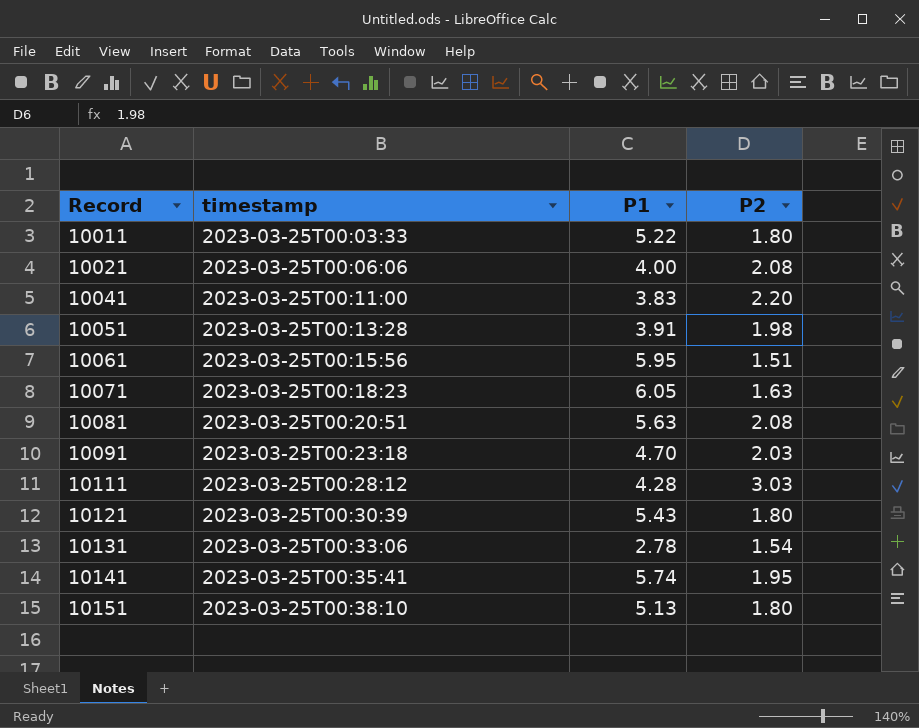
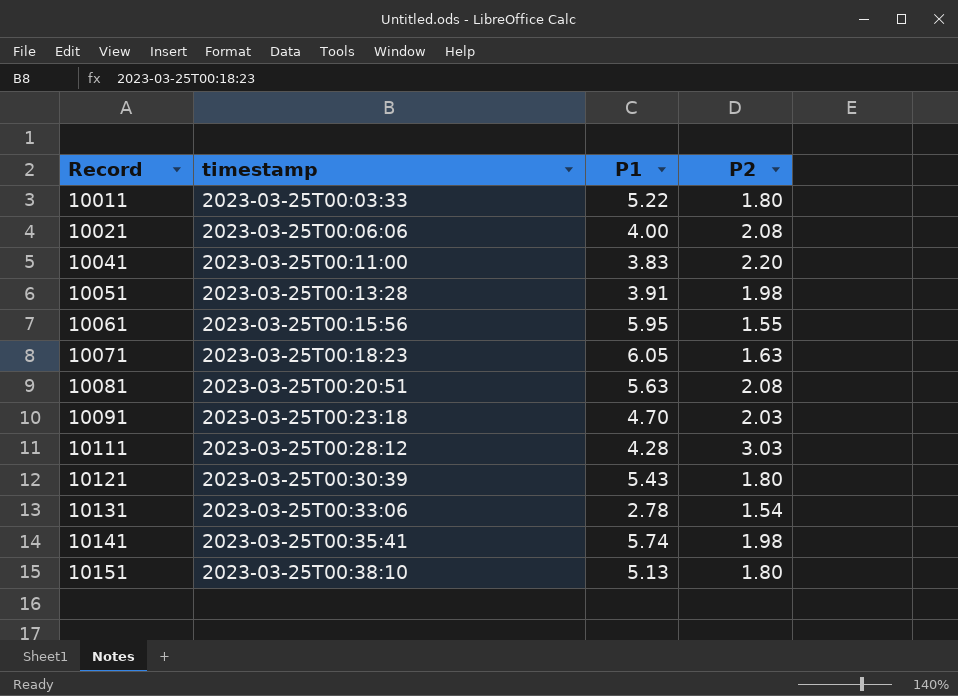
10061 | P2: 1.51 -> 1.55
10141 | P2: 1.95 -> 1.98

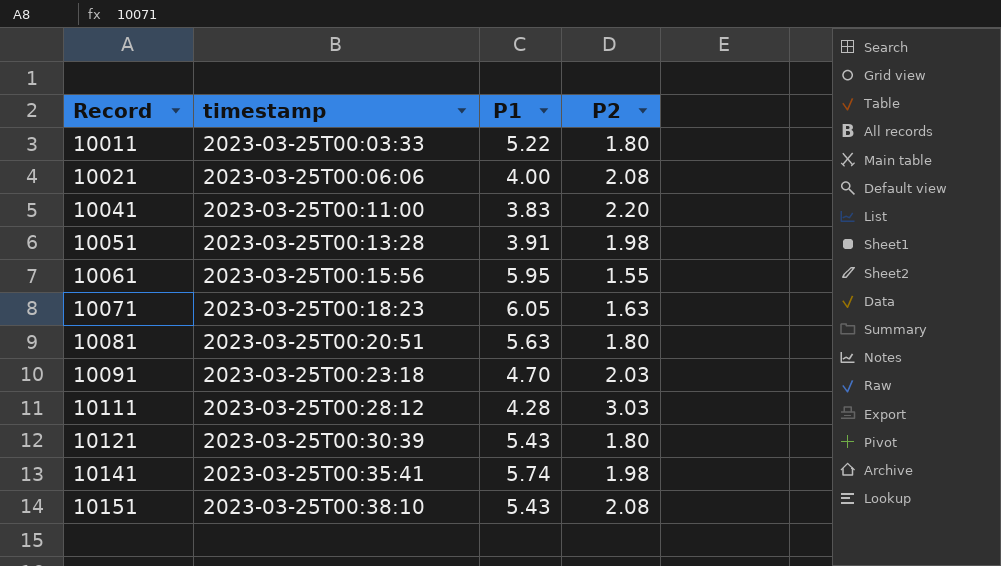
row 10131: 2023-03-25T00:33:06 | 2.78 | 1.54 -> none
10081 | P2: 2.08 -> 1.80
10151 | P1: 5.13 -> 5.43
10151 | P2: 1.80 -> 2.08

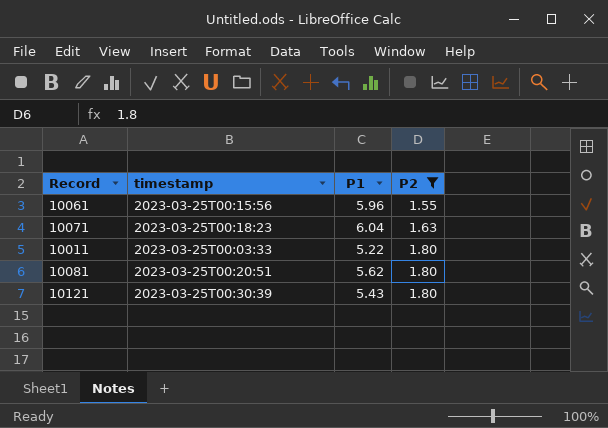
filter: none -> P2 <= 1.80
row order: Record ascending -> P2 ascending
10061 | P1: 5.95 -> 5.96
10071 | P1: 6.05 -> 6.04
10081 | P1: 5.63 -> 5.62

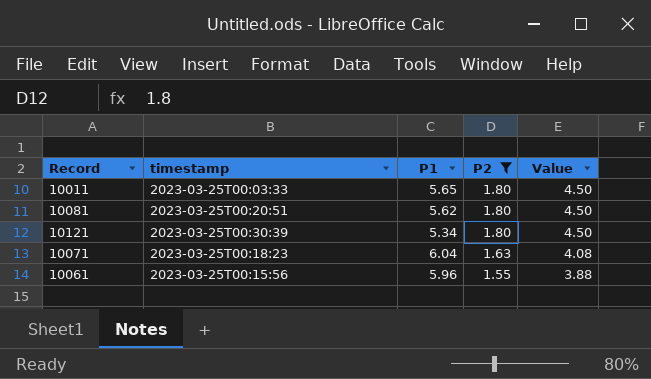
row order: P2 ascending -> P2 descending
column Value | formula: none -> [P2] * 2.5
10011 | P1: 5.22 -> 5.65
10121 | P1: 5.43 -> 5.34

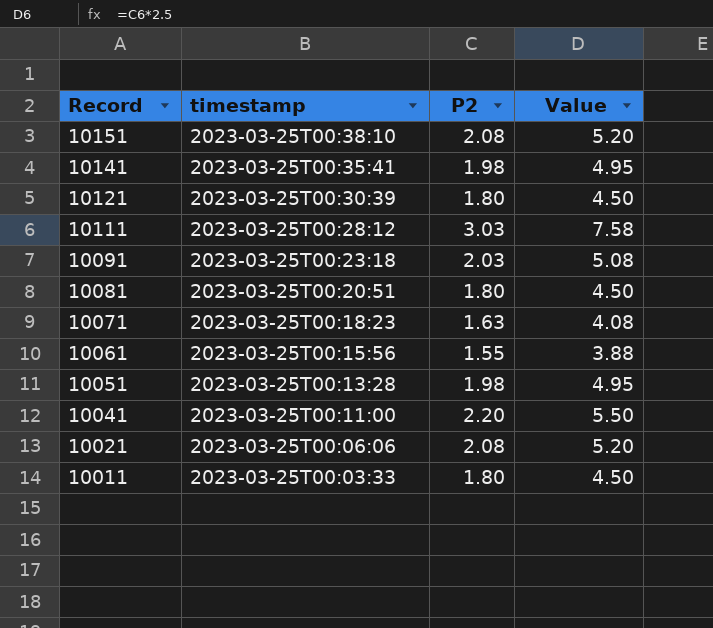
filter: P2 <= 1.80 -> none
row order: P2 descending -> Record descending
column P1 | position: 3 -> none

